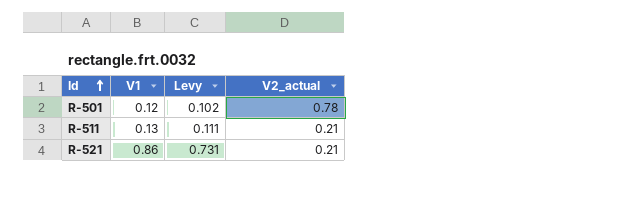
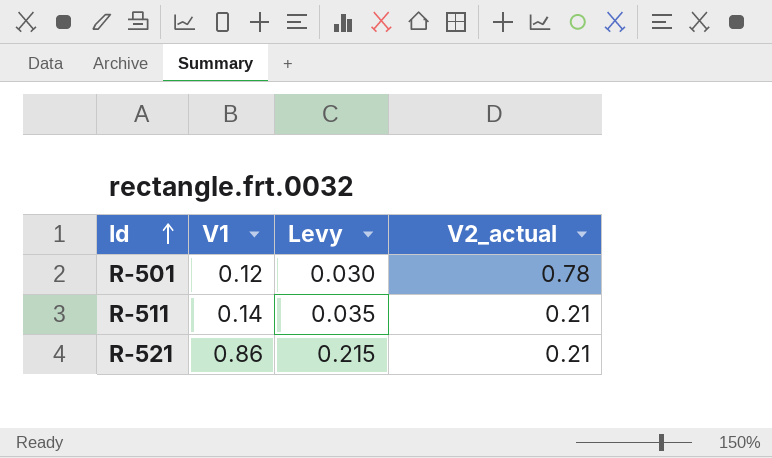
column Levy | formula: [V1] * 0.85 -> [V1] * 0.25
R-511 | V1: 0.13 -> 0.14

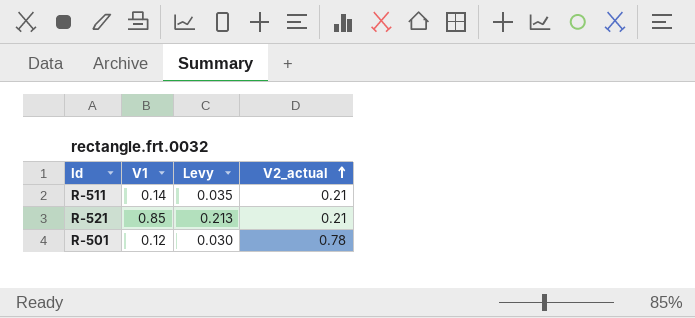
row order: Id ascending -> V2_actual ascending
R-521 | V1: 0.86 -> 0.85
R-521 | Levy: 0.215 -> 0.213

